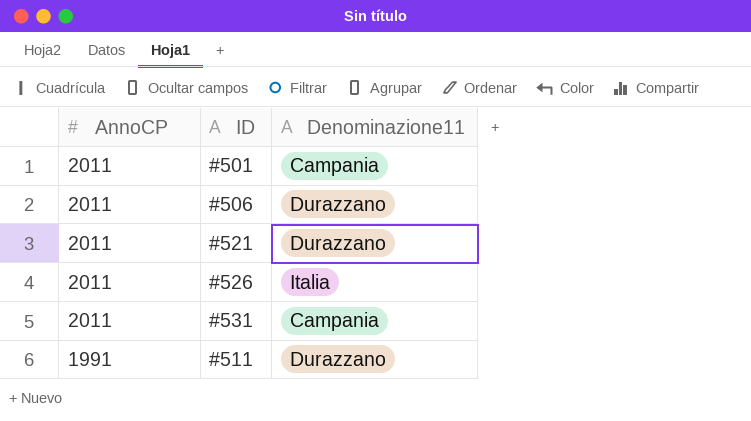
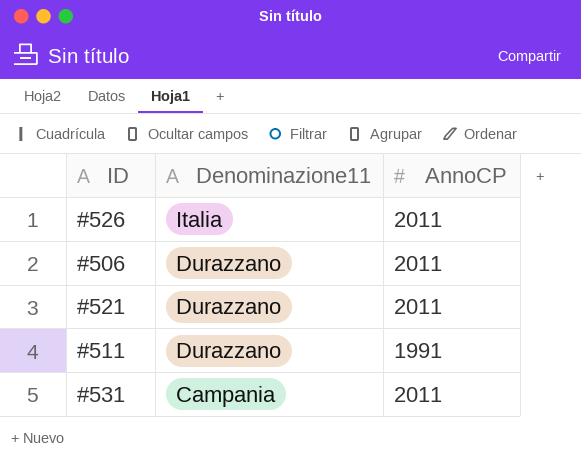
row order: AnnoCP descending -> Denominazione11 descending
column AnnoCP | position: 1 -> 3
row #501: 2011 | Campania -> none

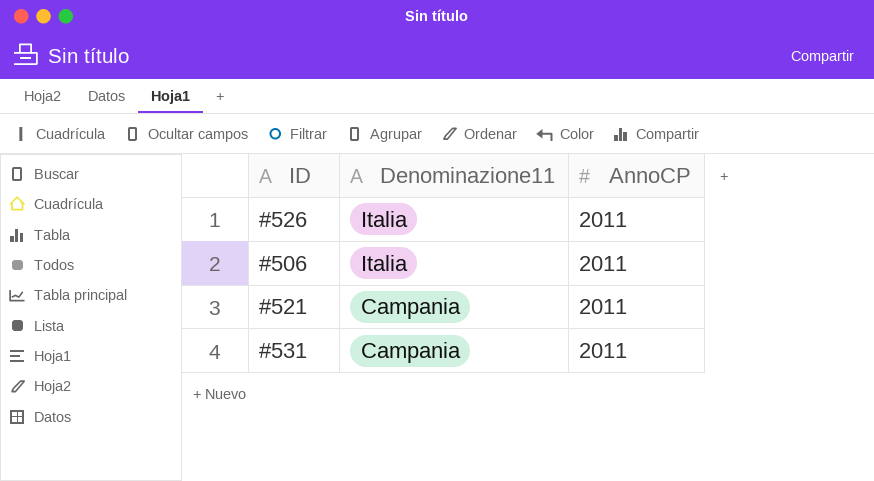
row #511: Durazzano | 1991 -> none
#506 | Denominazione11: Durazzano -> Italia
#521 | Denominazione11: Durazzano -> Campania

